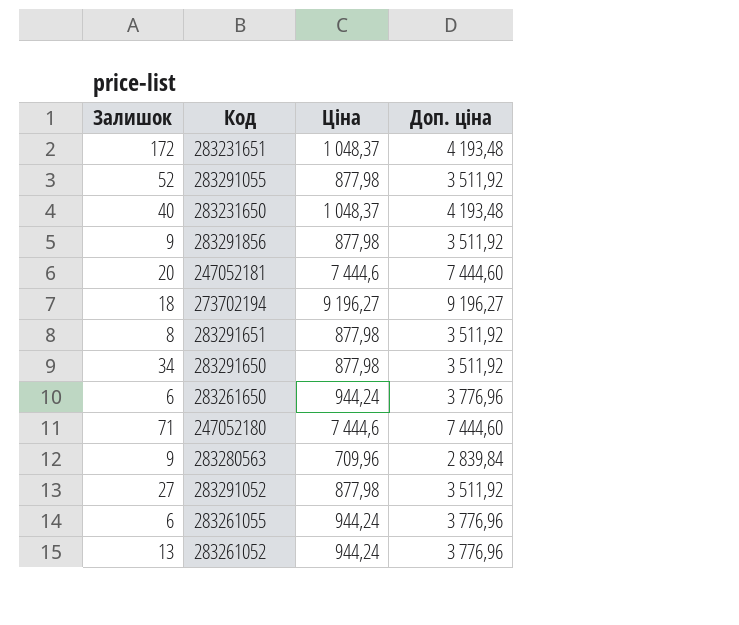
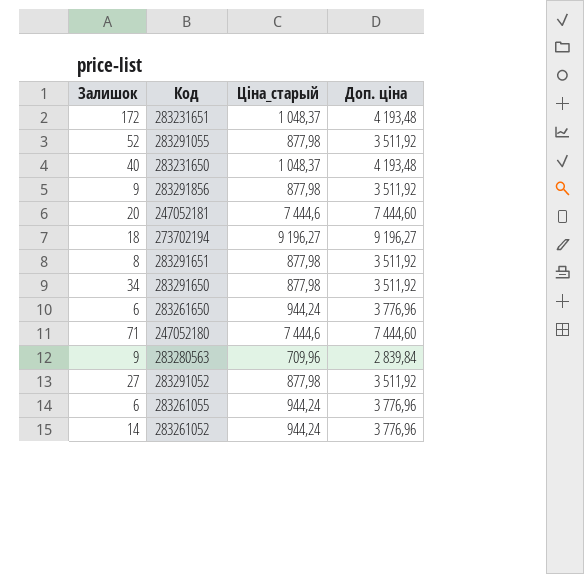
column name: Ціна -> Ціна_старый
283261052 | Залишок: 13 -> 14

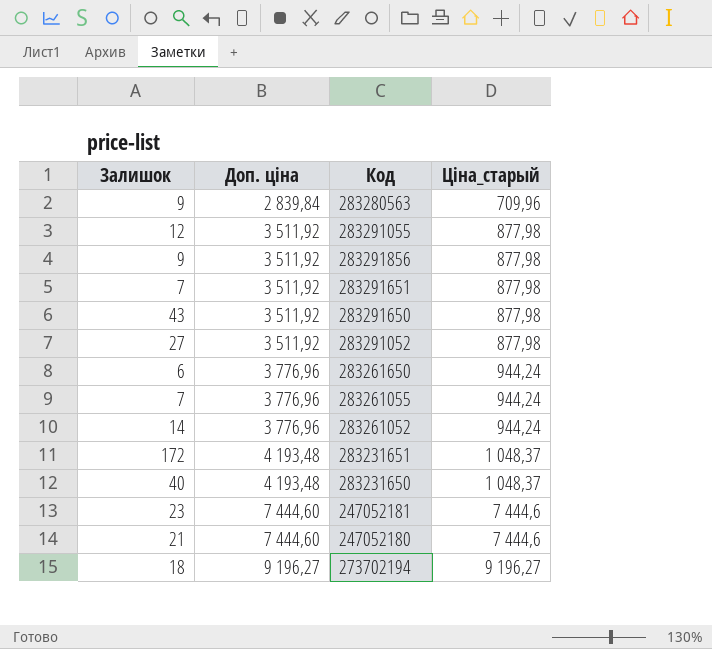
row order: none -> Доп. ціна ascending
column Доп. ціна | position: 4 -> 2
283291055 | Залишок: 52 -> 12
283291651 | Залишок: 8 -> 7
283291650 | Залишок: 34 -> 43
283261055 | Залишок: 6 -> 7
247052181 | Залишок: 20 -> 23
247052180 | Залишок: 71 -> 21

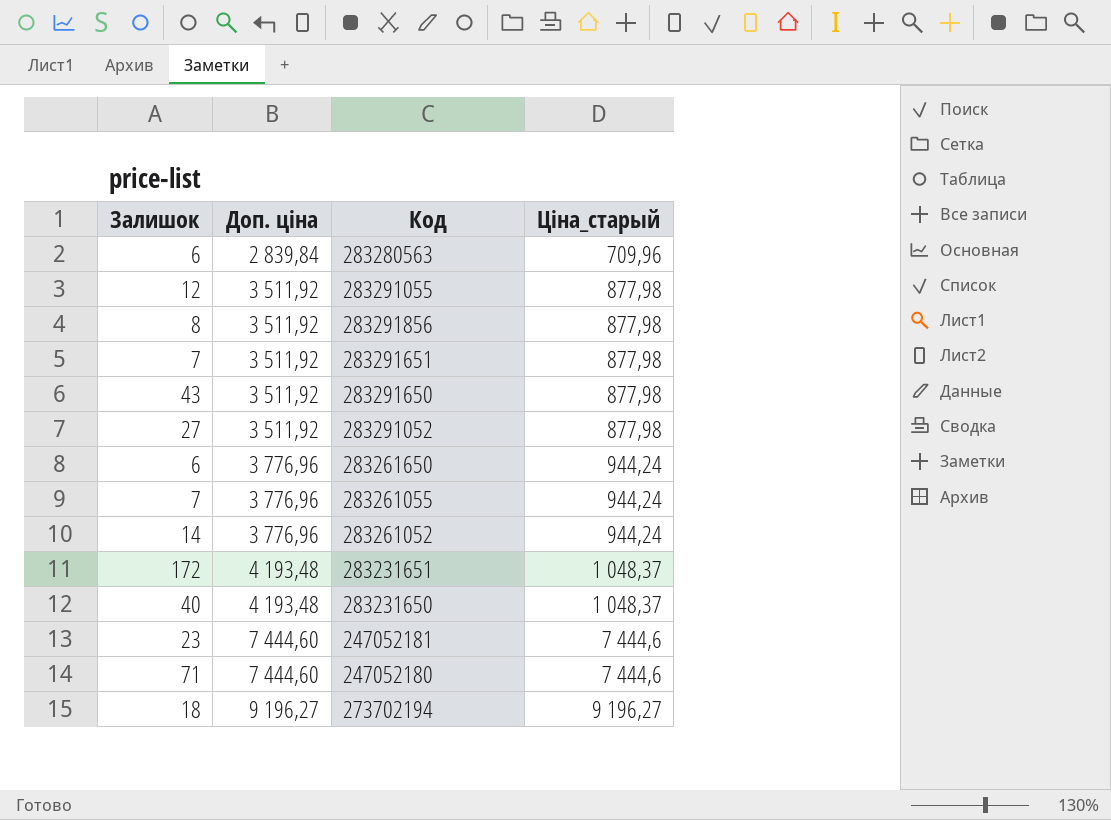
283280563 | Залишок: 9 -> 6
283291856 | Залишок: 9 -> 8
247052180 | Залишок: 21 -> 71

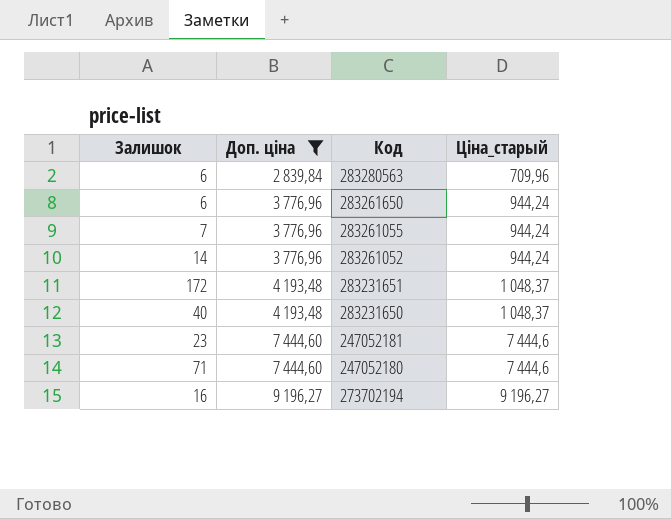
filter: none -> Доп. ціна != 3 511,92
273702194 | Залишок: 18 -> 16

